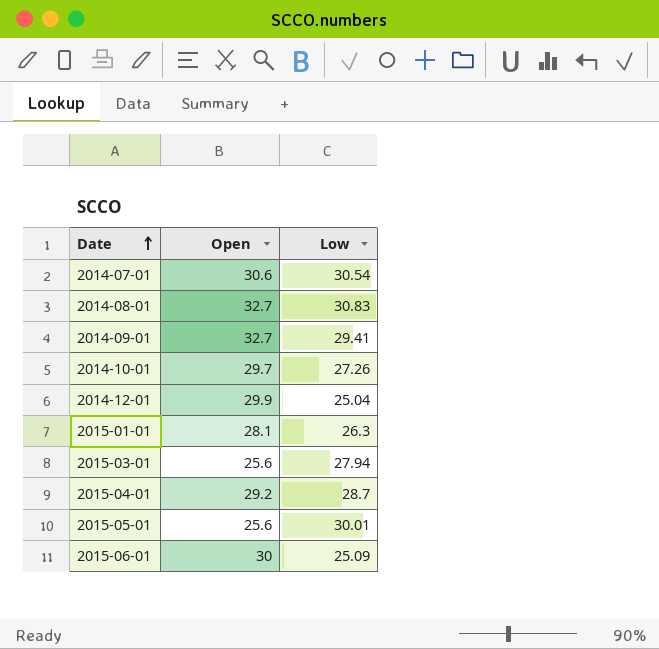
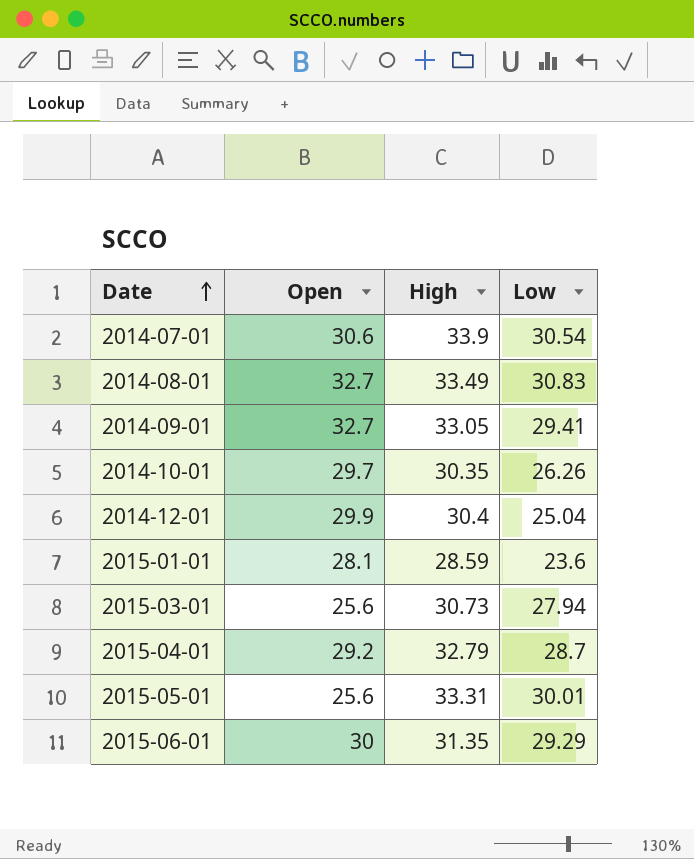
column High | position: none -> 3
2014-10-01 | Low: 27.26 -> 26.26
2015-01-01 | Low: 26.3 -> 23.6
2015-06-01 | Low: 25.09 -> 29.29

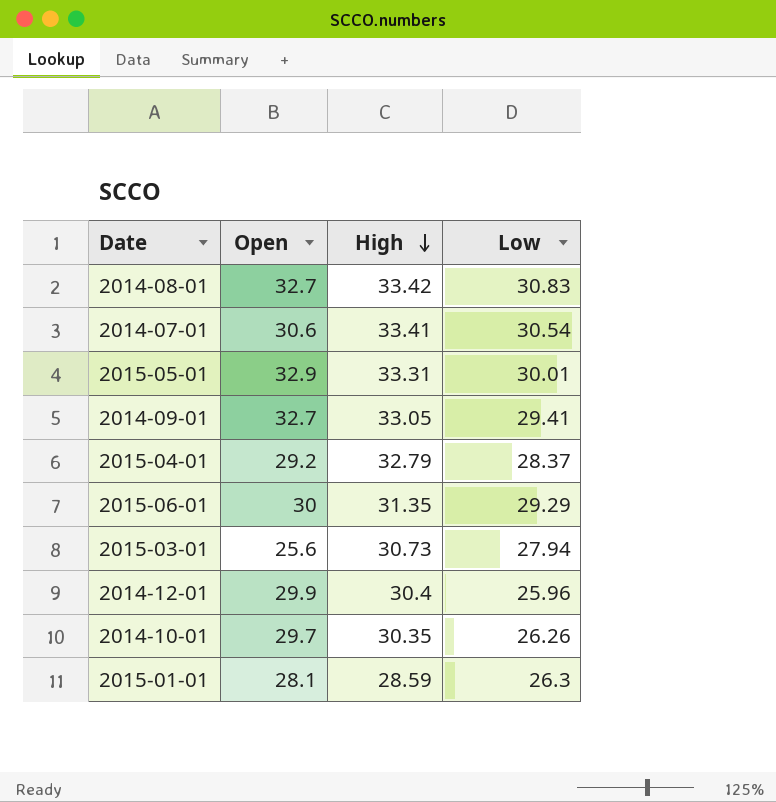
row order: Date ascending -> High descending
2014-08-01 | High: 33.49 -> 33.42
2014-07-01 | High: 33.9 -> 33.41
2015-05-01 | Open: 25.6 -> 32.9
2015-04-01 | Low: 28.7 -> 28.37
2014-12-01 | Low: 25.04 -> 25.96
2015-01-01 | Low: 23.6 -> 26.3

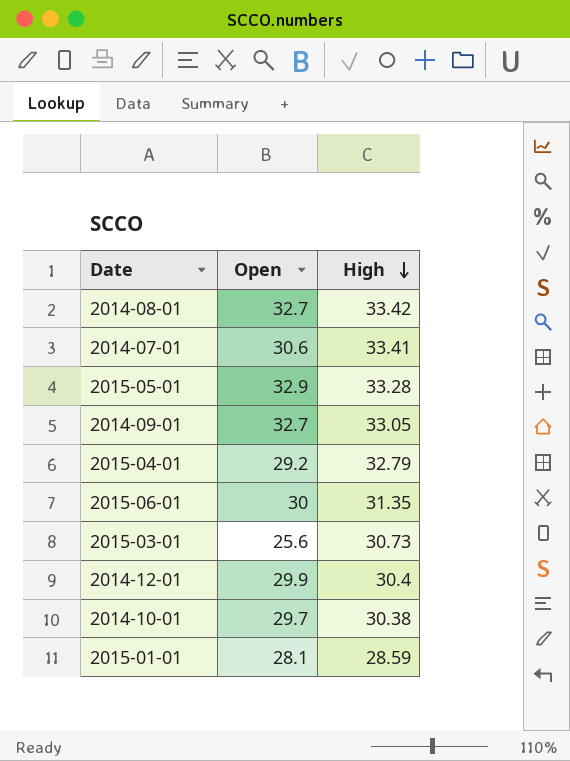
column Low | position: 4 -> none
2015-05-01 | High: 33.31 -> 33.28
2014-10-01 | High: 30.35 -> 30.38

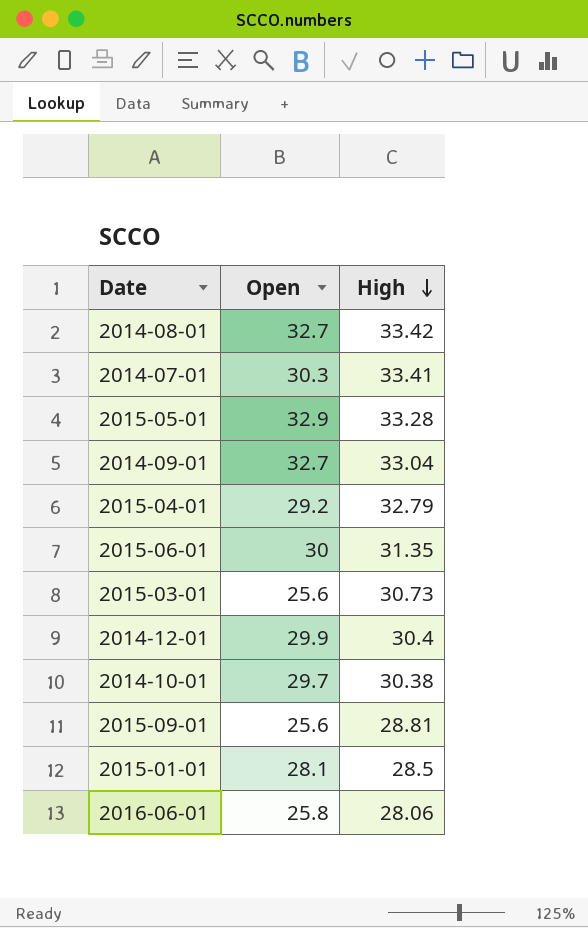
2014-07-01 | Open: 30.6 -> 30.3
2014-09-01 | High: 33.05 -> 33.04
row 2015-09-01: none -> 25.6 | 28.81
2015-01-01 | High: 28.59 -> 28.5
row 2016-06-01: none -> 25.8 | 28.06

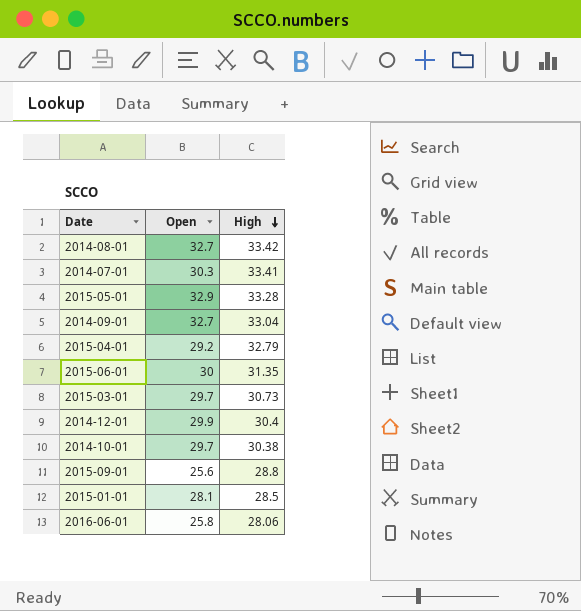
2015-03-01 | Open: 25.6 -> 29.7
2015-09-01 | High: 28.81 -> 28.8

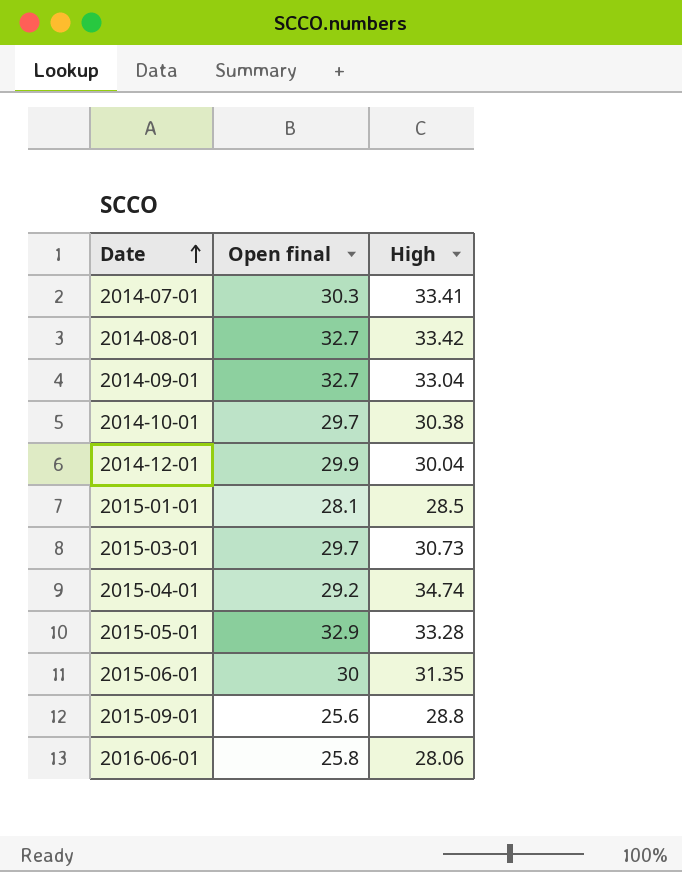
row order: High descending -> Date ascending
column name: Open -> Open final
2014-12-01 | High: 30.4 -> 30.04
2015-04-01 | High: 32.79 -> 34.74

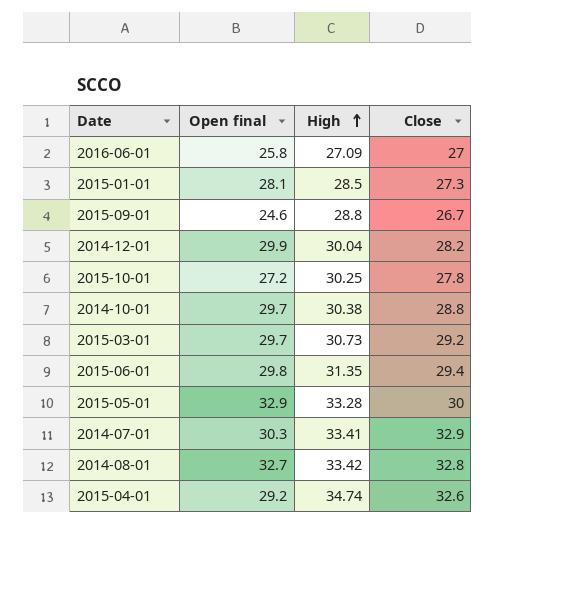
row order: Date ascending -> High ascending
column Close | position: none -> 4
row 2014-09-01: 32.7 | 33.04 -> none
2016-06-01 | High: 28.06 -> 27.09
2015-09-01 | Open final: 25.6 -> 24.6
row 2015-10-01: none -> 27.2 | 30.25 | 27.8
2015-06-01 | Open final: 30 -> 29.8

